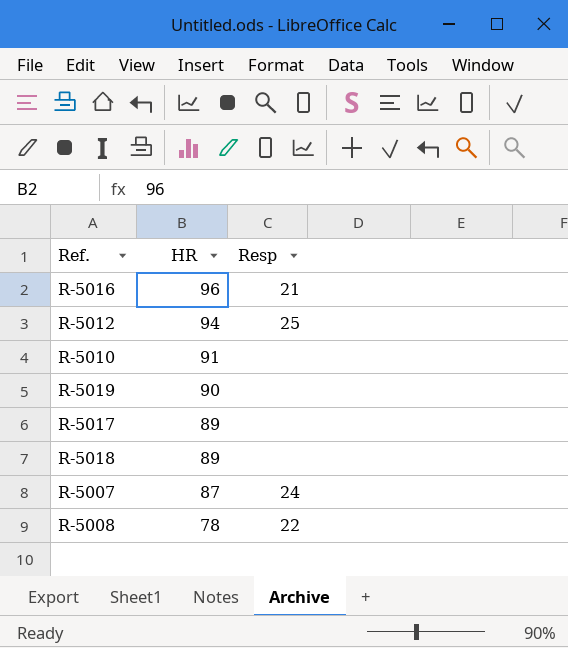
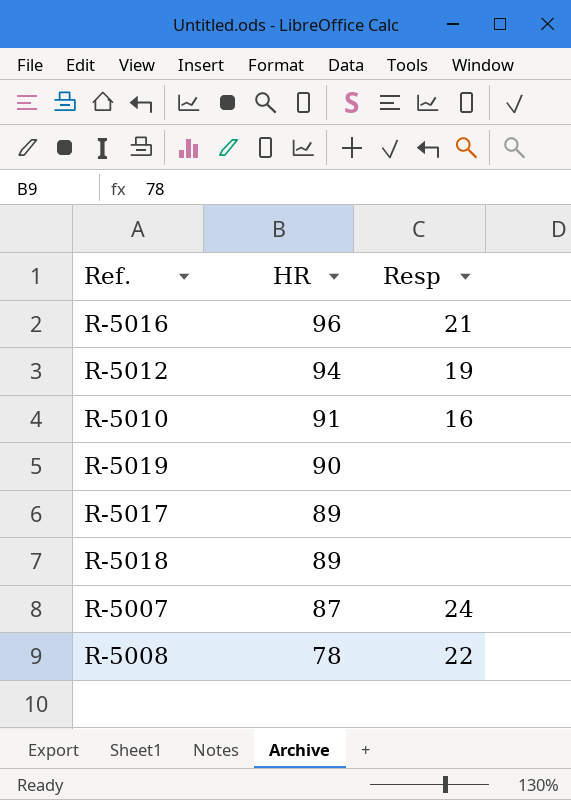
R-5012 | Resp: 25 -> 19
R-5010 | Resp: none -> 16

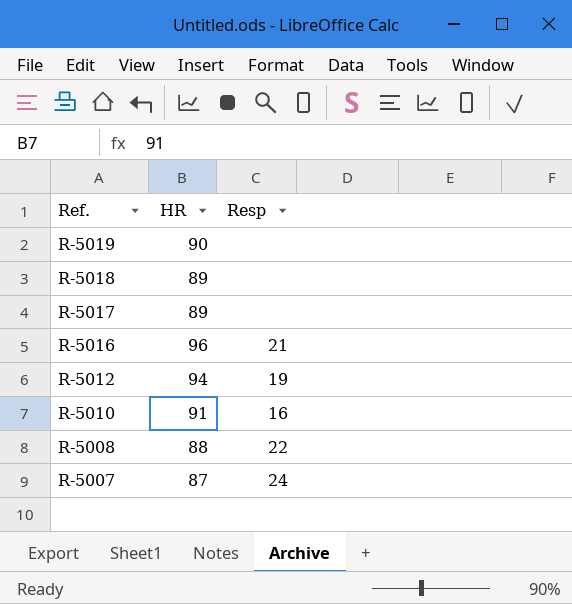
row order: HR descending -> Ref. descending
R-5008 | HR: 78 -> 88

